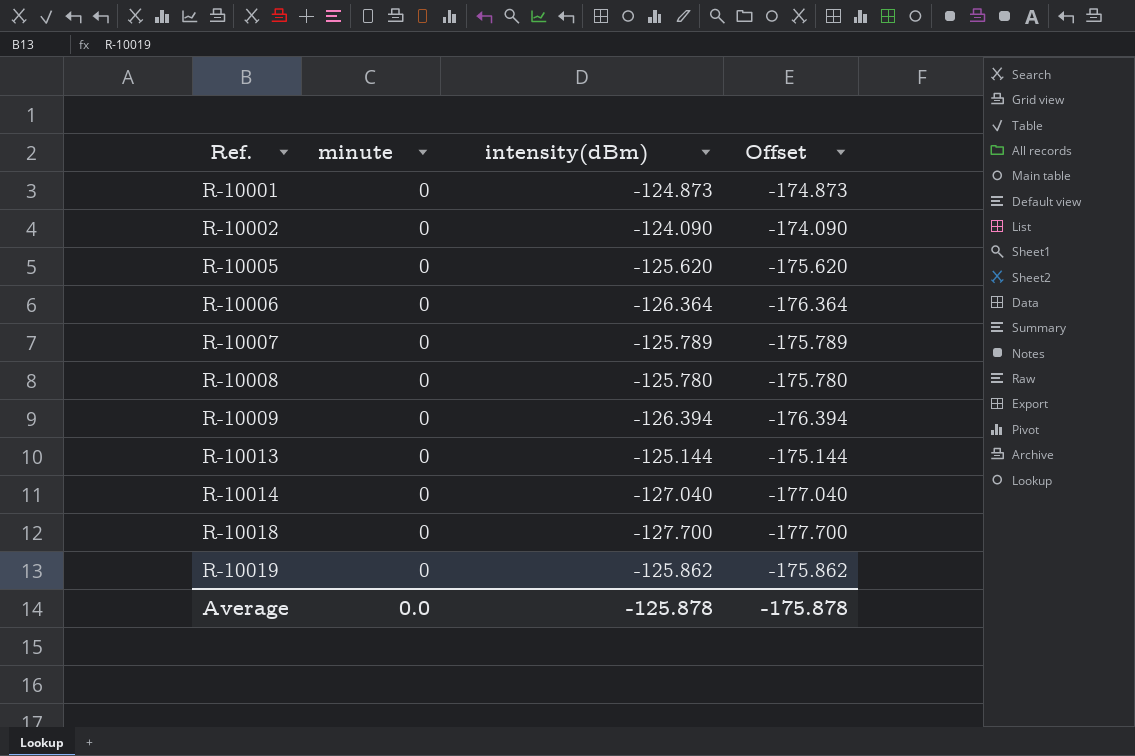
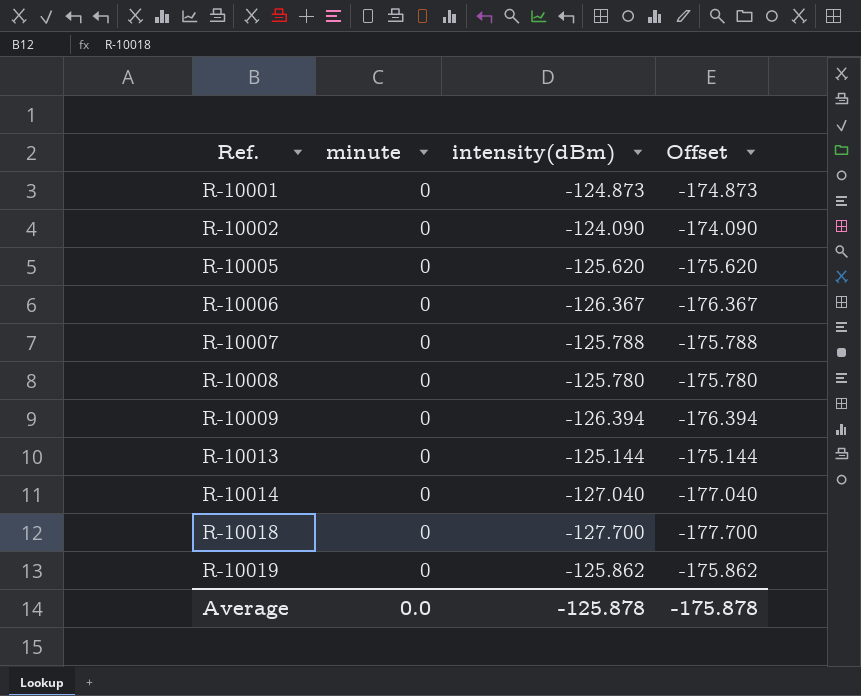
R-10006 | intensity(dBm): -126.364 -> -126.367
R-10006 | Offset: -176.364 -> -176.367
R-10007 | intensity(dBm): -125.789 -> -125.788
R-10007 | Offset: -175.789 -> -175.788

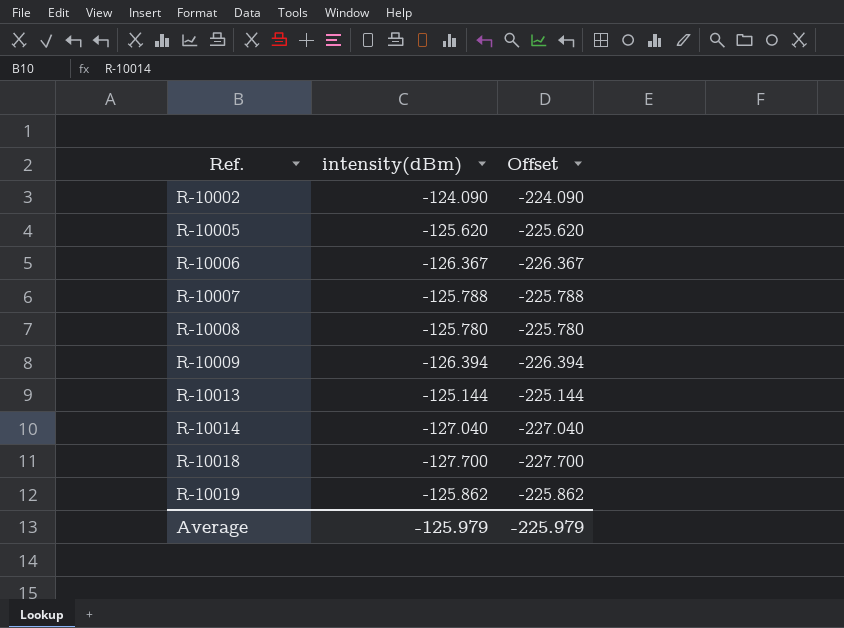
column minute | position: 2 -> none
column Offset | formula: [intensity(dBm)] - 50 -> [intensity(dBm)] - 100
row R-10001: 0 | -124.873 | -174.873 -> none
Average | intensity(dBm): -125.878 -> -125.979
Average | Offset: -175.878 -> -225.979

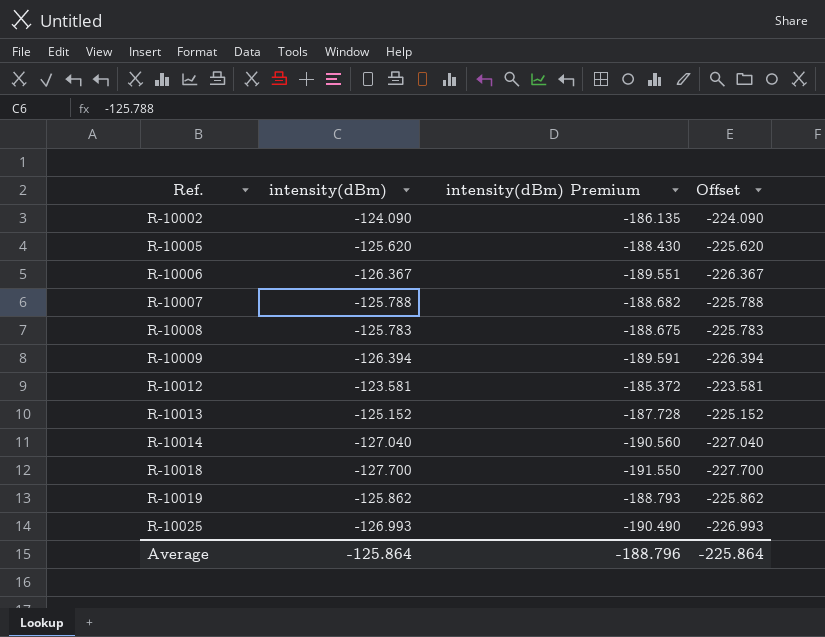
column intensity(dBm) Premium | formula: none -> [intensity(dBm)] * 1.5
R-10008 | intensity(dBm): -125.780 -> -125.783
R-10008 | Offset: -225.780 -> -225.783
row R-10012: none -> -123.581 | -185.372 | -223.581
R-10013 | intensity(dBm): -125.144 -> -125.152
R-10013 | Offset: -225.144 -> -225.152
row R-10025: none -> -126.993 | -190.490 | -226.993
Average | intensity(dBm): -125.979 -> -125.864
Average | Offset: -225.979 -> -225.864

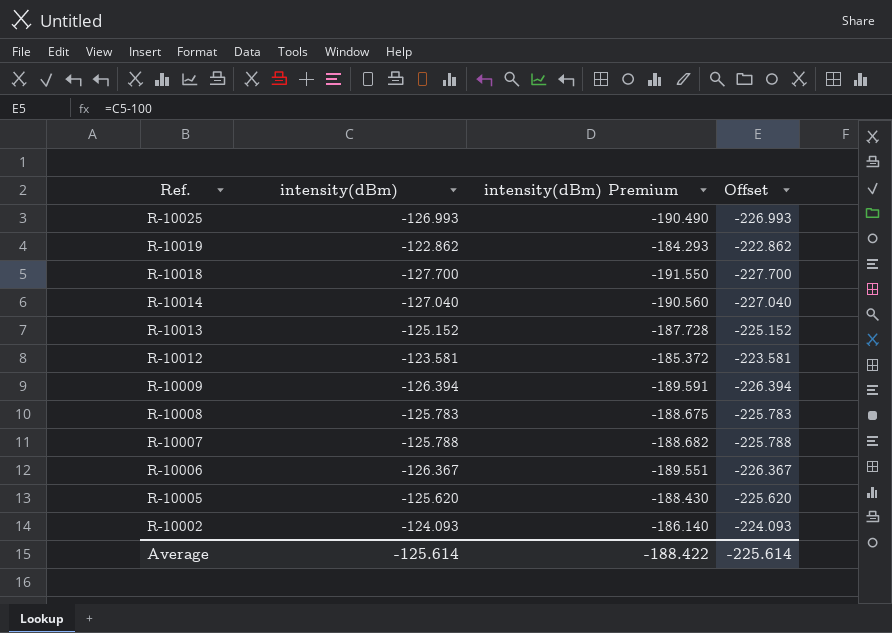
row order: Ref. ascending -> Ref. descending
R-10019 | intensity(dBm): -125.862 -> -122.862
R-10019 | intensity(dBm) Premium: -188.793 -> -184.293
R-10019 | Offset: -225.862 -> -222.862
R-10002 | intensity(dBm): -124.090 -> -124.093
R-10002 | intensity(dBm) Premium: -186.135 -> -186.140
R-10002 | Offset: -224.090 -> -224.093
Average | intensity(dBm): -125.864 -> -125.614
Average | intensity(dBm) Premium: -188.796 -> -188.422
Average | Offset: -225.864 -> -225.614

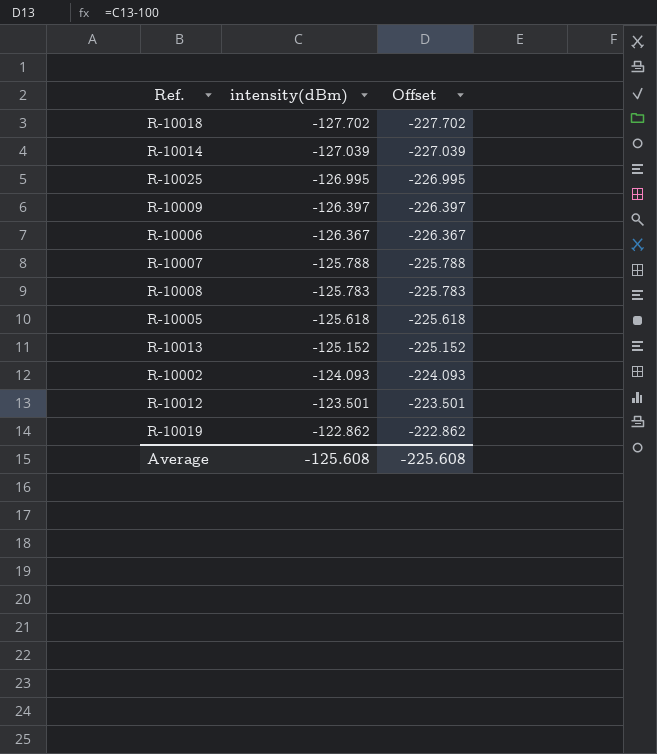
row order: Ref. descending -> intensity(dBm) ascending
column intensity(dBm) Premium | formula: [intensity(dBm)] * 1.5 -> none
R-10018 | intensity(dBm): -127.700 -> -127.702
R-10018 | Offset: -227.700 -> -227.702
R-10014 | intensity(dBm): -127.040 -> -127.039
R-10014 | Offset: -227.040 -> -227.039
R-10025 | intensity(dBm): -126.993 -> -126.995
R-10025 | Offset: -226.993 -> -226.995
R-10009 | intensity(dBm): -126.394 -> -126.397
R-10009 | Offset: -226.394 -> -226.397
R-10005 | intensity(dBm): -125.620 -> -125.618
R-10005 | Offset: -225.620 -> -225.618
R-10012 | intensity(dBm): -123.581 -> -123.501
R-10012 | Offset: -223.581 -> -223.501
Average | intensity(dBm): -125.614 -> -125.608
Average | Offset: -225.614 -> -225.608

